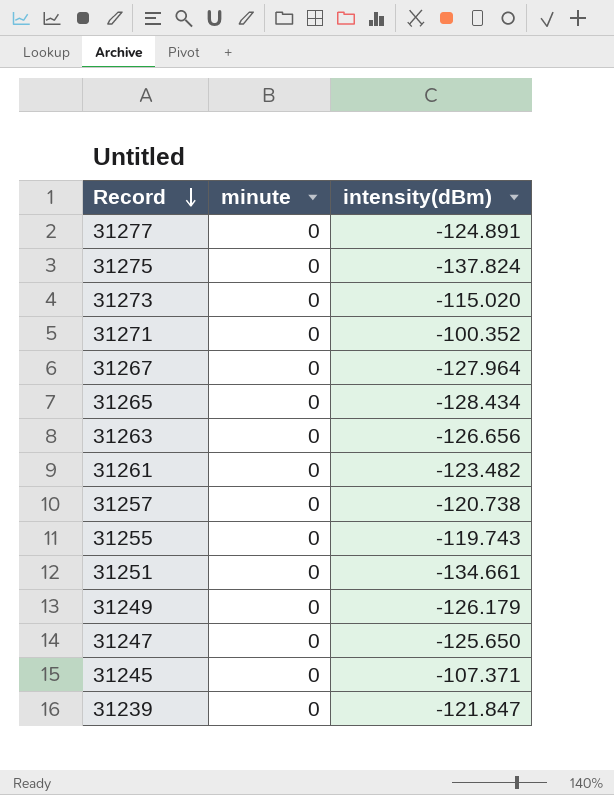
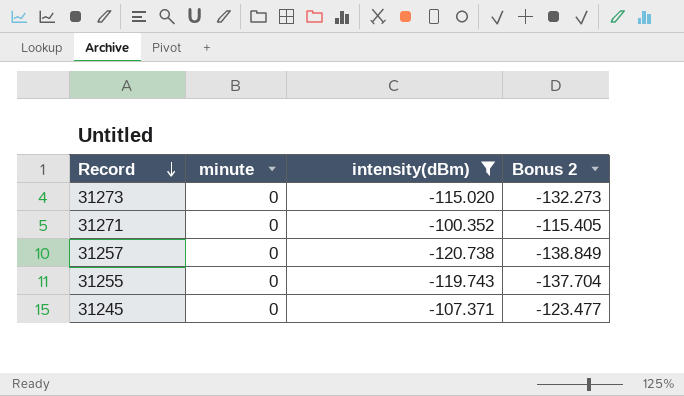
filter: none -> intensity(dBm) >= -120.738
column Bonus 2 | formula: none -> [intensity(dBm)] * 1.15

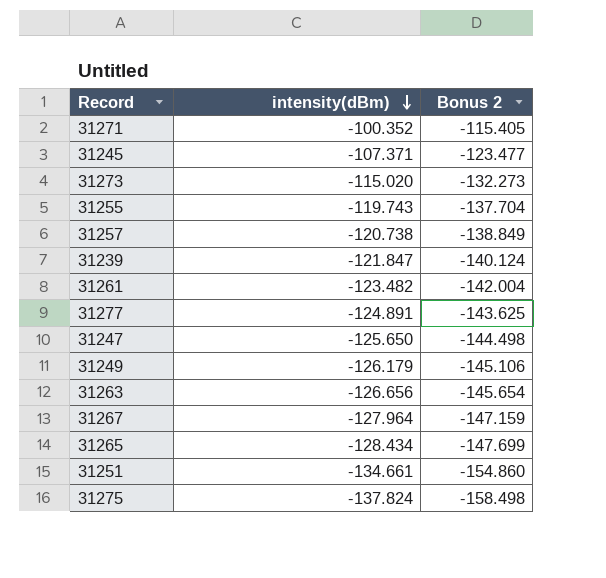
filter: intensity(dBm) >= -120.738 -> none
row order: Record descending -> intensity(dBm) descending
column minute | position: 2 -> none

